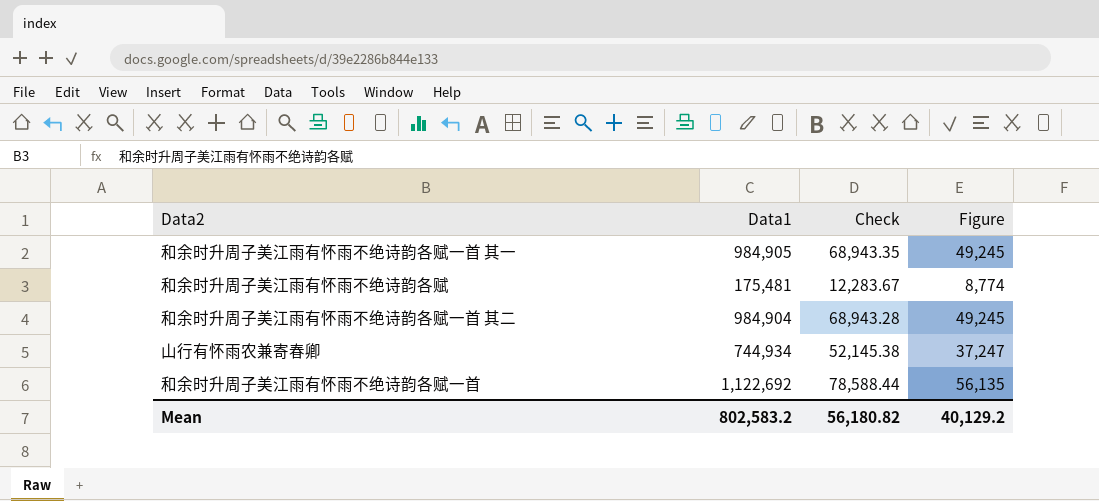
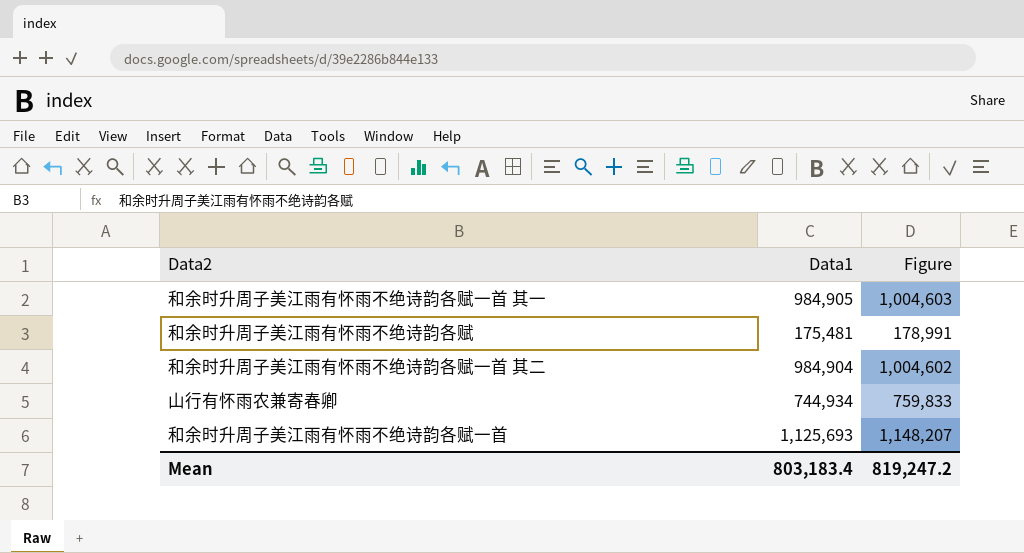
column Check | formula: [Data1] * 0.07 -> none
column Figure | formula: [Data1] * 0.05 -> [Data1] * 1.02
和余时升周子美江雨有怀雨不绝诗韵各赋一首 | Data1: 1,122,692 -> 1,125,693
Mean | Data1: 802,583.2 -> 803,183.4
Mean | Figure: 40,129.2 -> 819,247.2

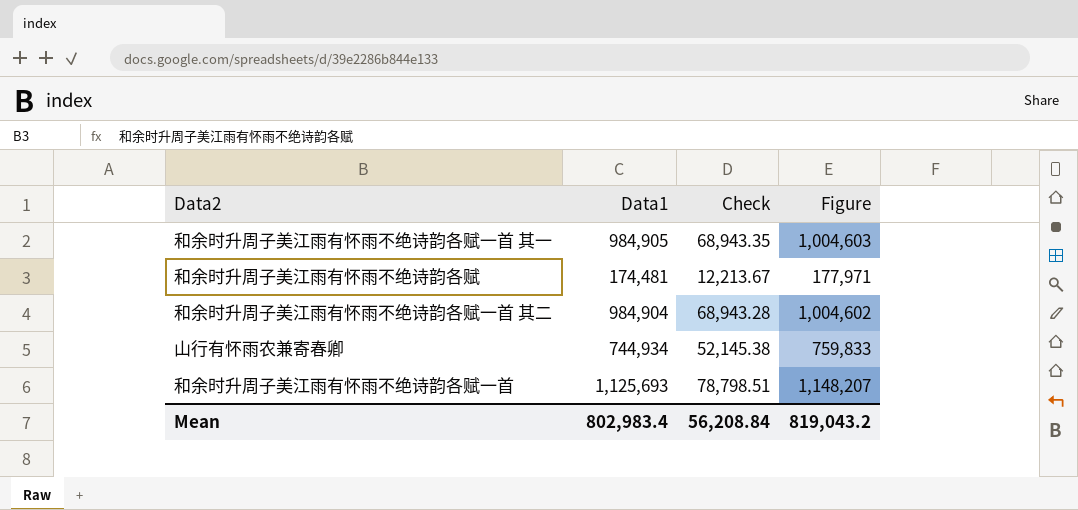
column Check | formula: none -> [Data1] * 0.07
和余时升周子美江雨有怀雨不绝诗韵各赋 | Data1: 175,481 -> 174,481
和余时升周子美江雨有怀雨不绝诗韵各赋 | Figure: 178,991 -> 177,971
Mean | Data1: 803,183.4 -> 802,983.4
Mean | Figure: 819,247.2 -> 819,043.2

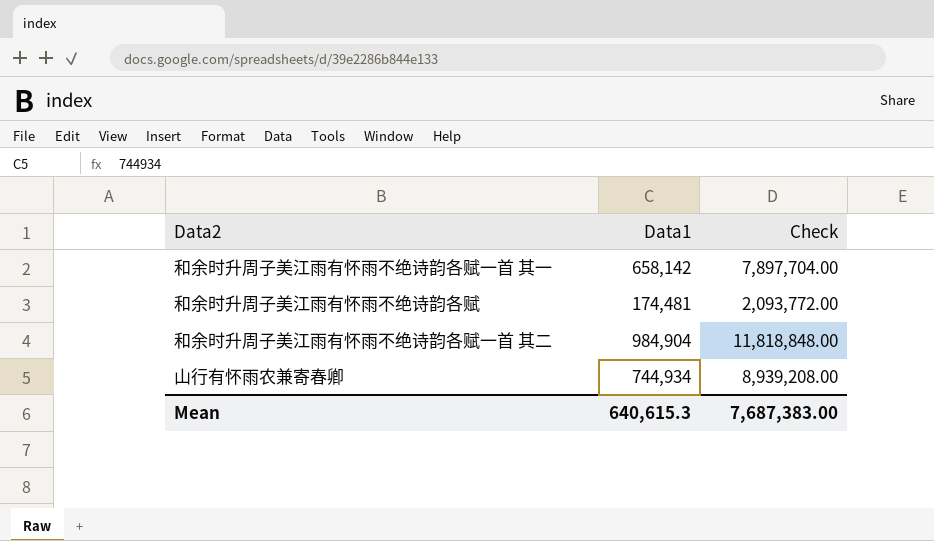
column Figure | formula: [Data1] * 1.02 -> none
column Check | formula: [Data1] * 0.07 -> [Data1] * 12
row 和余时升周子美江雨有怀雨不绝诗韵各赋一首: 1,125,693 | 78,798.51 | 1,148,207 -> none
和余时升周子美江雨有怀雨不绝诗韵各赋一首 其一 | Data1: 984,905 -> 658,142
Mean | Data1: 802,983.4 -> 640,615.3
Mean | Check: 56,208.84 -> 7,687,383.00

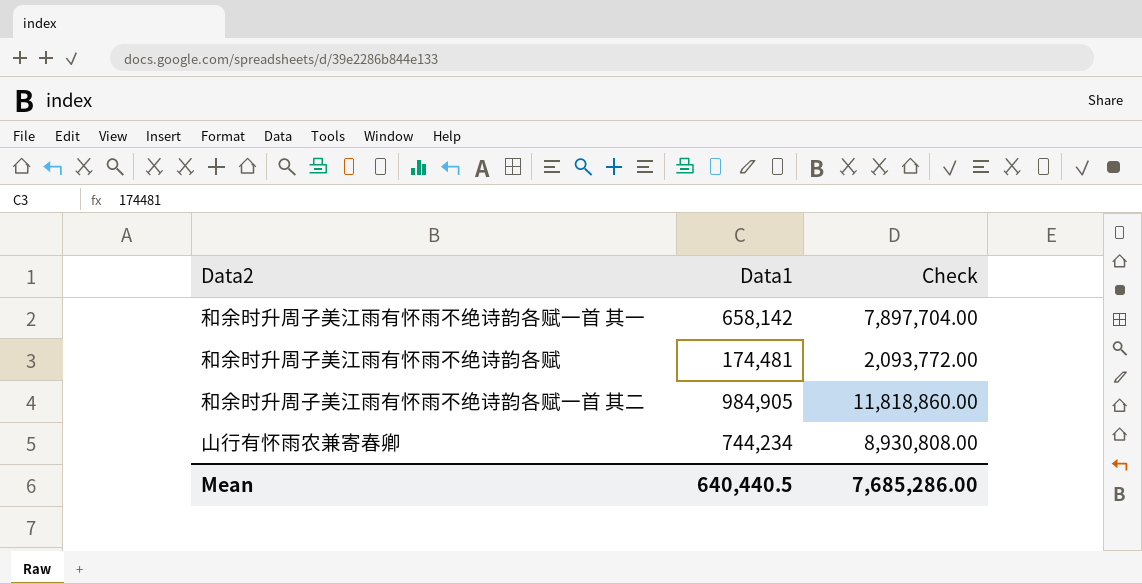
和余时升周子美江雨有怀雨不绝诗韵各赋一首 其二 | Data1: 984,904 -> 984,905
和余时升周子美江雨有怀雨不绝诗韵各赋一首 其二 | Check: 11,818,848.00 -> 11,818,860.00
山行有怀雨农兼寄春卿 | Data1: 744,934 -> 744,234
山行有怀雨农兼寄春卿 | Check: 8,939,208.00 -> 8,930,808.00
Mean | Data1: 640,615.3 -> 640,440.5
Mean | Check: 7,687,383.00 -> 7,685,286.00

